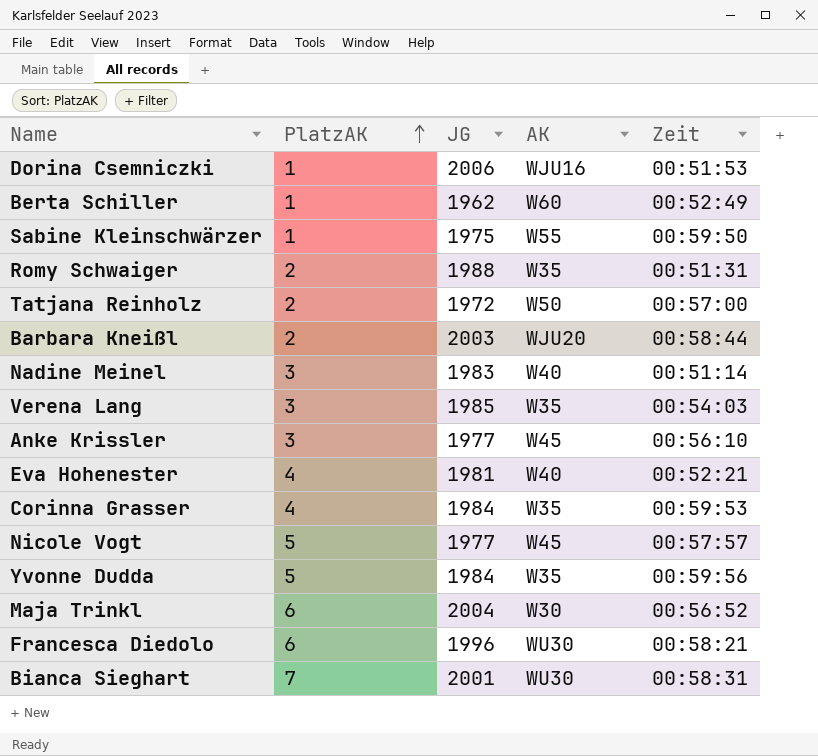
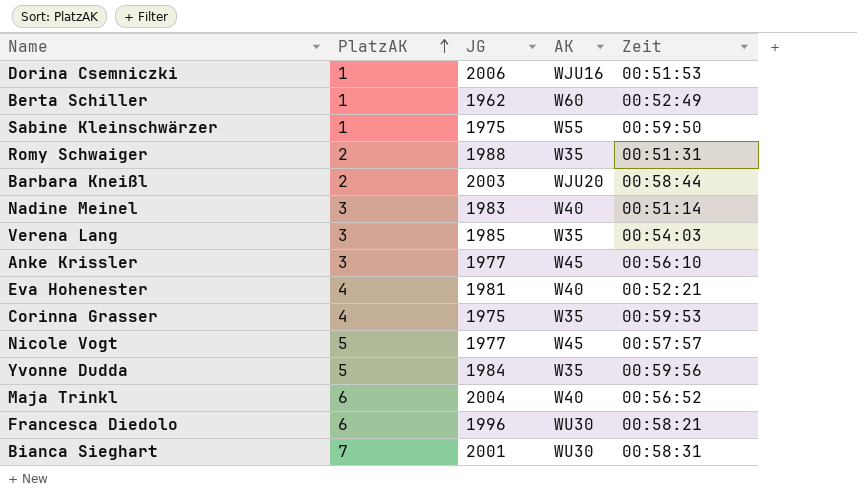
row Tatjana Reinholz: 2 | 1972 | W50 | 00:57:00 -> none
Corinna Grasser | JG: 1984 -> 1975
Maja Trinkl | AK: W30 -> W40

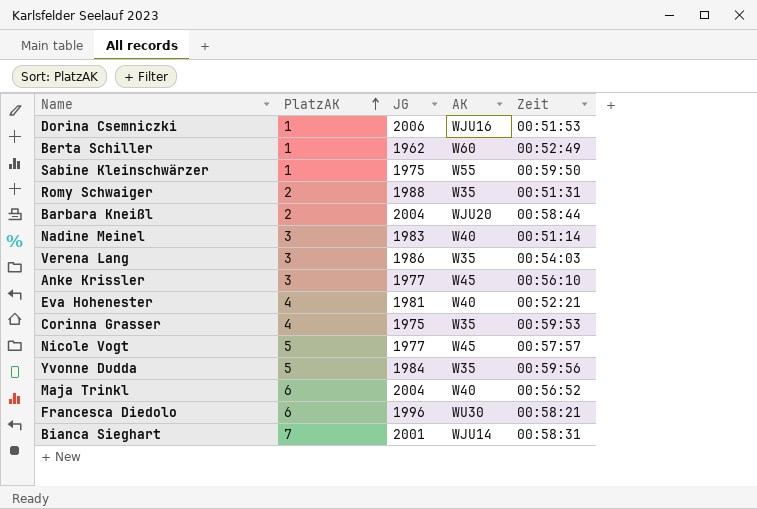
Barbara Kneißl | JG: 2003 -> 2004
Verena Lang | JG: 1985 -> 1986
Bianca Sieghart | AK: WU30 -> WJU14

